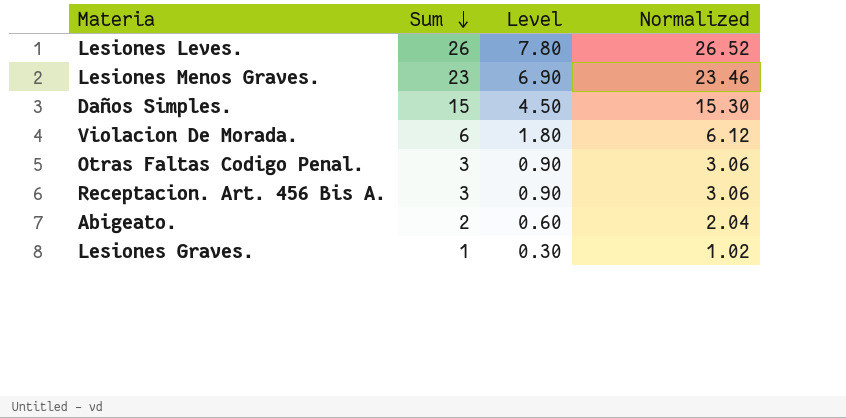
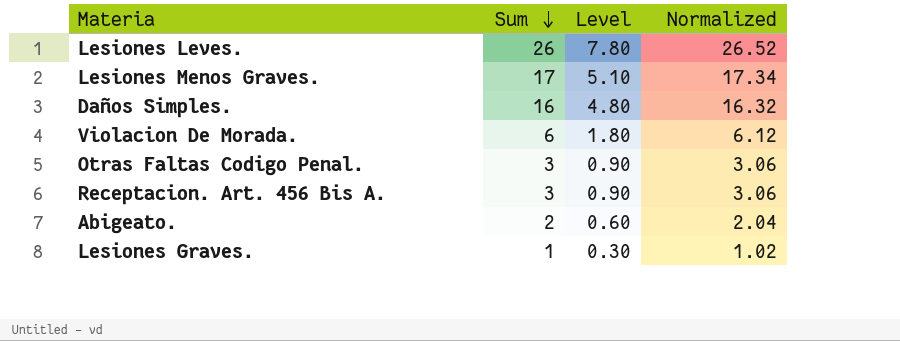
Lesiones Menos Graves. | Sum: 23 -> 17
Lesiones Menos Graves. | Level: 6.90 -> 5.10
Lesiones Menos Graves. | Normalized: 23.46 -> 17.34
Daños Simples. | Sum: 15 -> 16
Daños Simples. | Level: 4.50 -> 4.80
Daños Simples. | Normalized: 15.30 -> 16.32

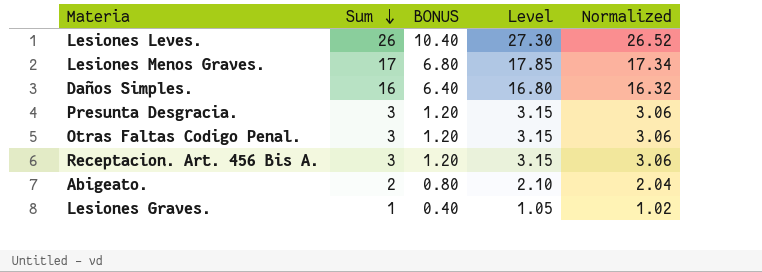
column BONUS | formula: none -> [Sum] * 0.4
column Level | formula: [Sum] * 0.3 -> [Sum] * 1.05
row Violacion De Morada.: 6 | 1.80 | 6.12 -> none
row Presunta Desgracia.: none -> 3 | 1.20 | 3.15 | 3.06

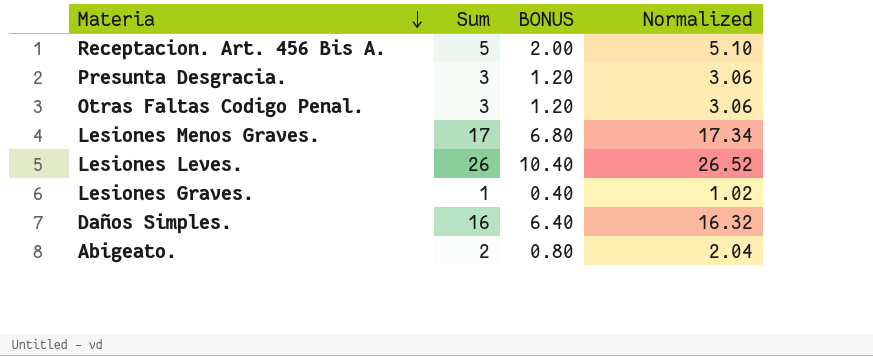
row order: Sum descending -> Materia descending
column Level | formula: [Sum] * 1.05 -> none
Receptacion. Art. 456 Bis A. | Sum: 3 -> 5
Receptacion. Art. 456 Bis A. | BONUS: 1.20 -> 2.00
Receptacion. Art. 456 Bis A. | Normalized: 3.06 -> 5.10

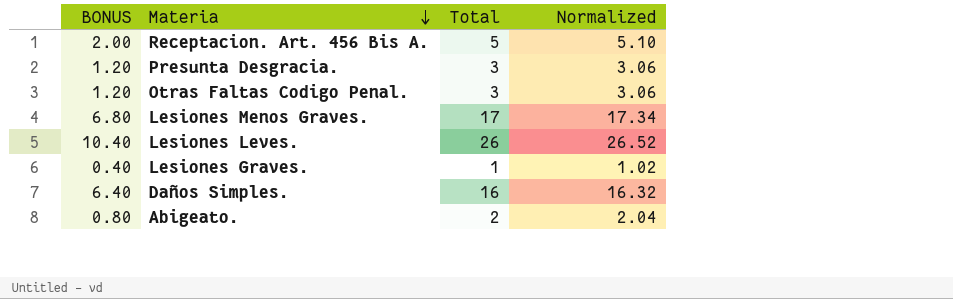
column BONUS | position: 3 -> 1
column name: Sum -> Total

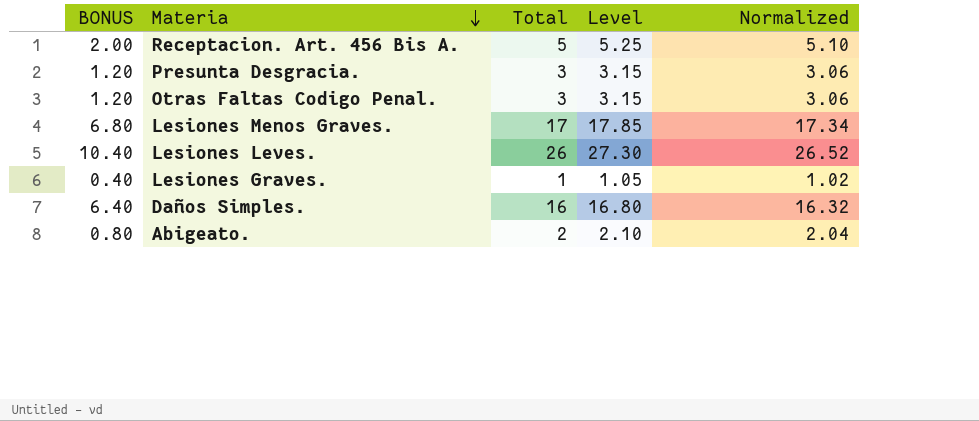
column Level | formula: none -> [Total] * 1.05

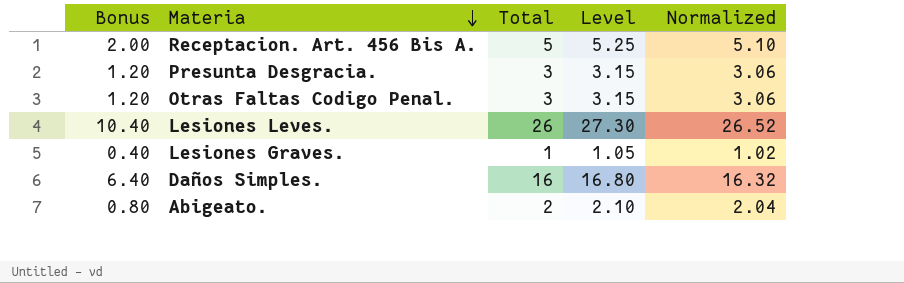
column name: BONUS -> Bonus
row Lesiones Menos Graves.: 6.80 | 17 | 17.85 | 17.34 -> none

